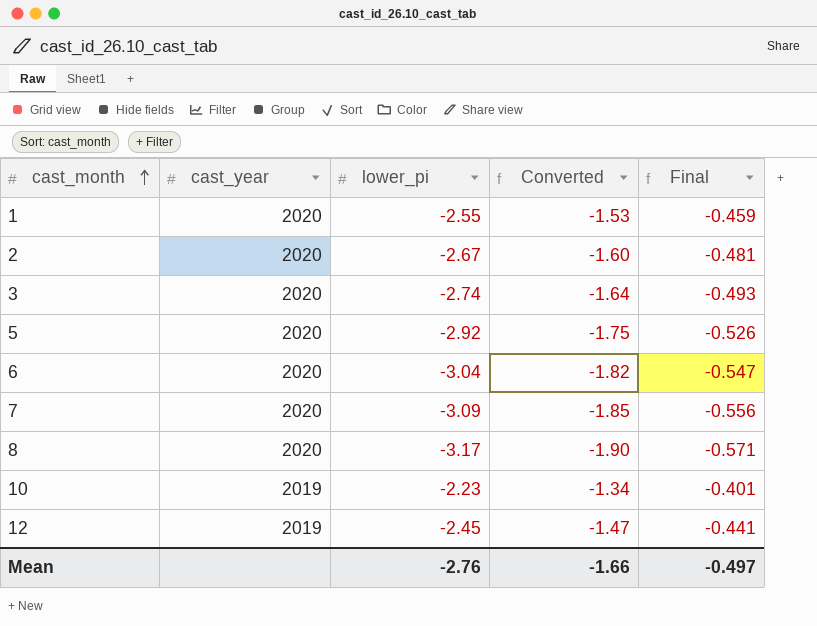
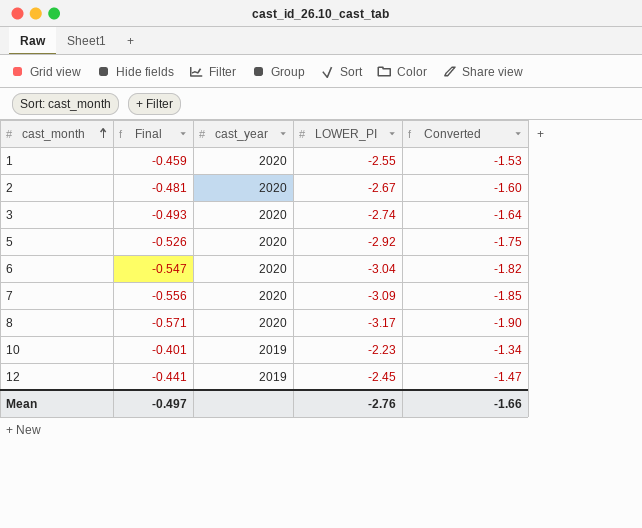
column Final | position: 5 -> 2
column name: lower_pi -> LOWER_PI

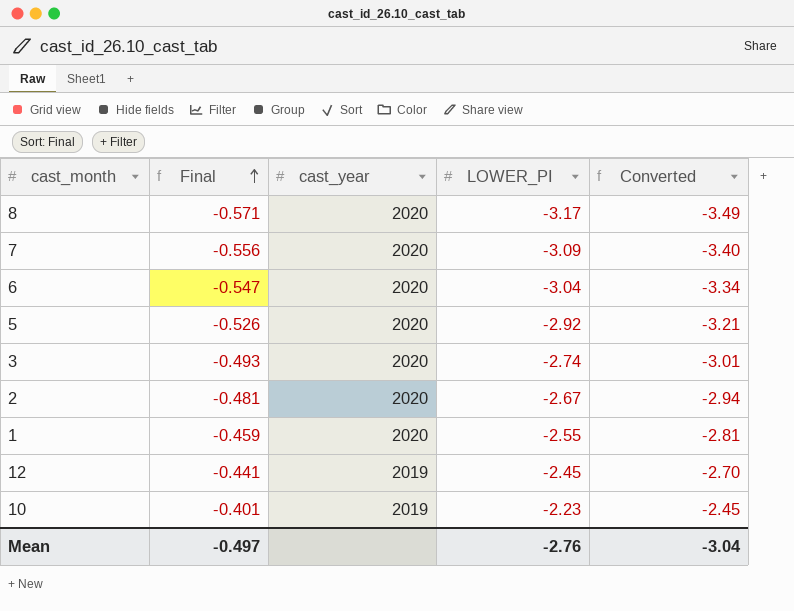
row order: cast_month ascending -> Final ascending
column Converted | formula: [LOWER_PI] * 0.6 -> [LOWER_PI] * 1.1
Mean | Converted: -1.66 -> -3.04

